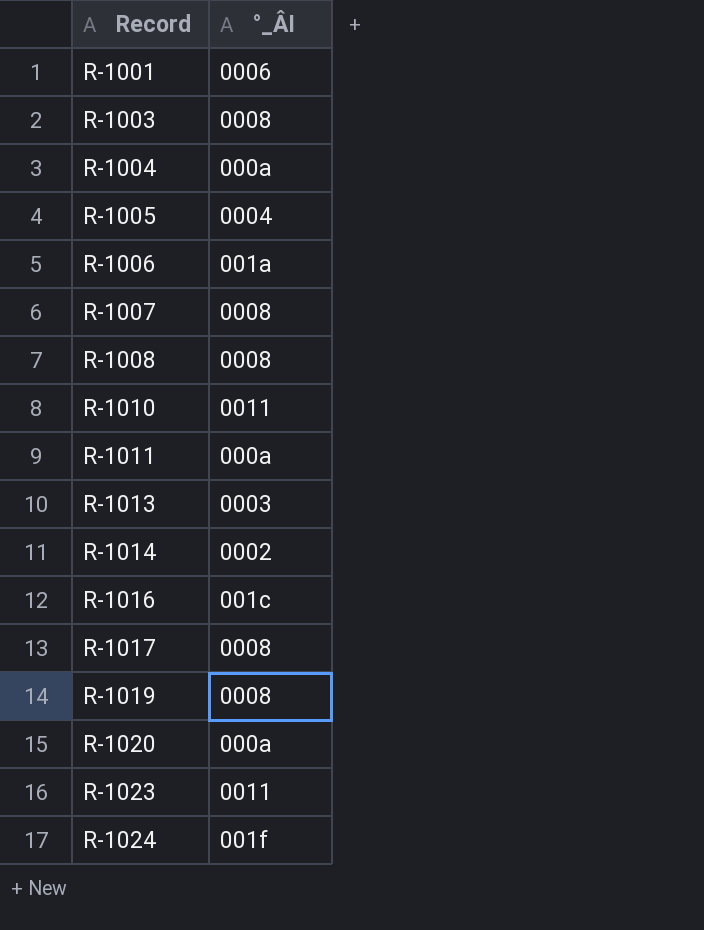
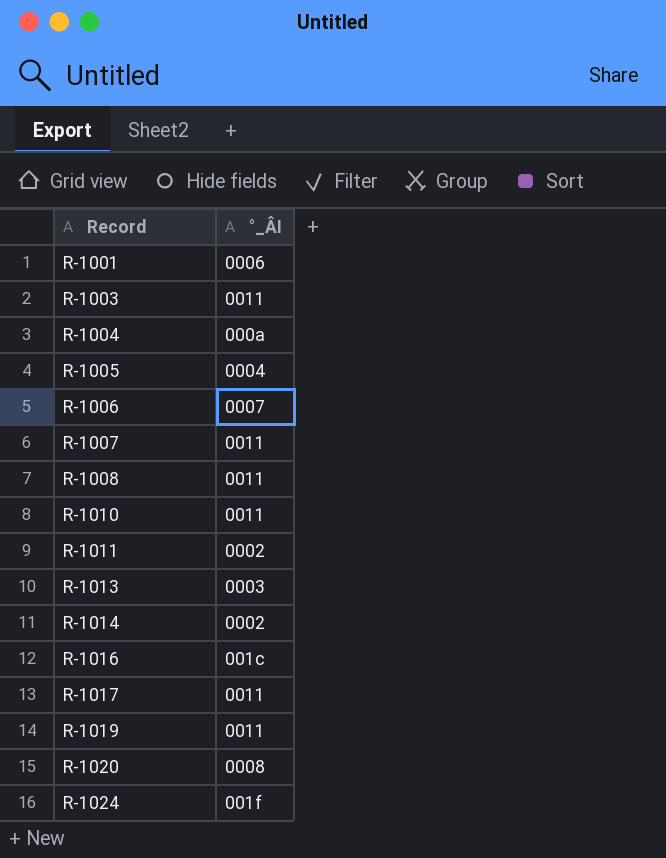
row R-1023: 0011 -> none
R-1003 | °_ÂI: 0008 -> 0011
R-1006 | °_ÂI: 001a -> 0007
R-1007 | °_ÂI: 0008 -> 0011
R-1008 | °_ÂI: 0008 -> 0011
R-1011 | °_ÂI: 000a -> 0002
R-1017 | °_ÂI: 0008 -> 0011
R-1019 | °_ÂI: 0008 -> 0011
R-1020 | °_ÂI: 000a -> 0008

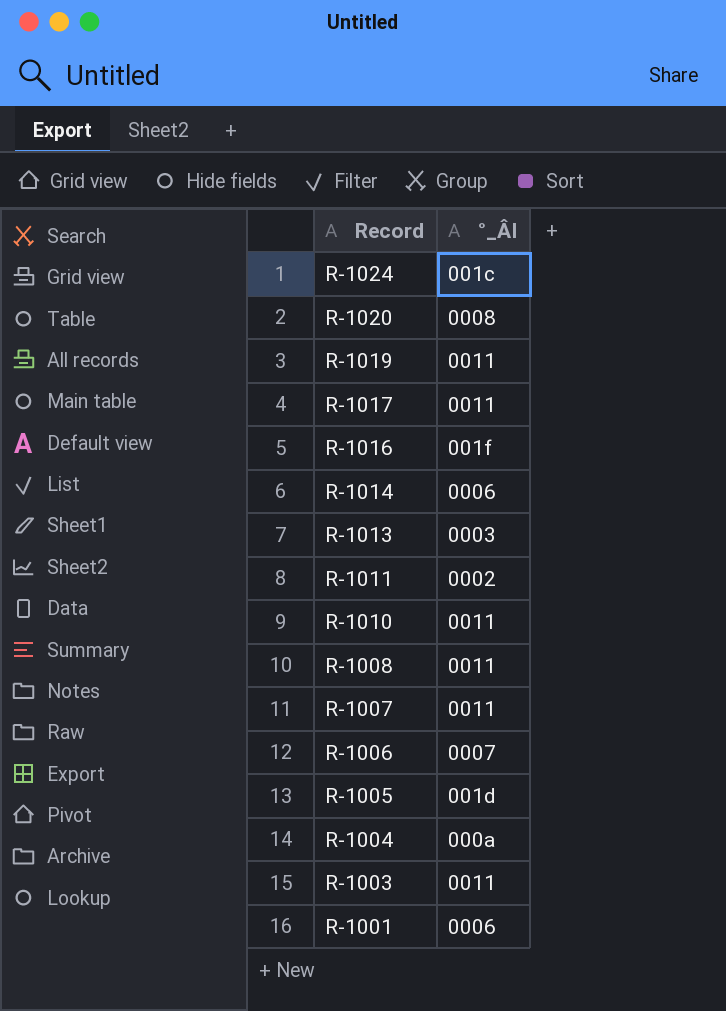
row order: Record ascending -> Record descending
R-1024 | °_ÂI: 001f -> 001c
R-1016 | °_ÂI: 001c -> 001f
R-1014 | °_ÂI: 0002 -> 0006
R-1005 | °_ÂI: 0004 -> 001d

